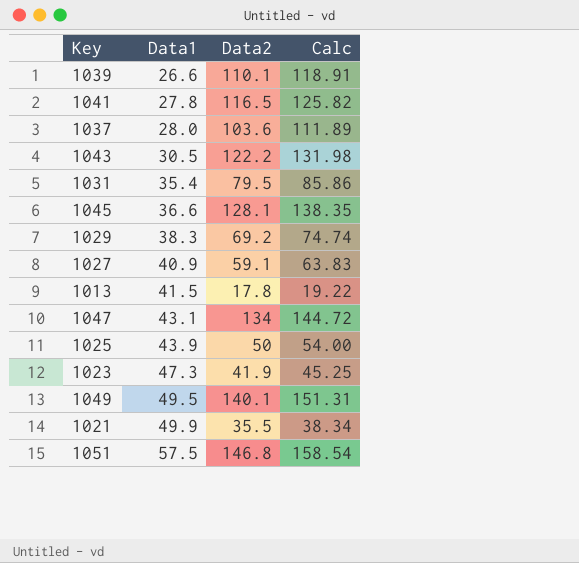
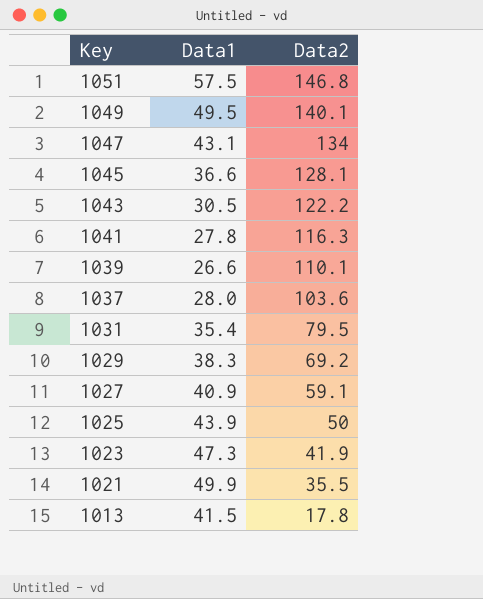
row order: Data1 ascending -> Key descending
column Calc | formula: [Data2] * 1.08 -> none
1041 | Data2: 116.5 -> 116.3

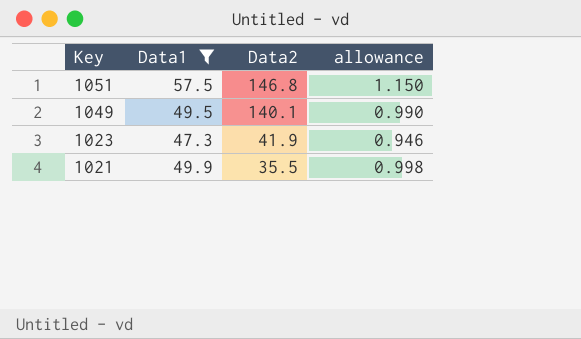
filter: none -> Data1 >= 47.3
column allowance | formula: none -> [Data1] * 0.02

